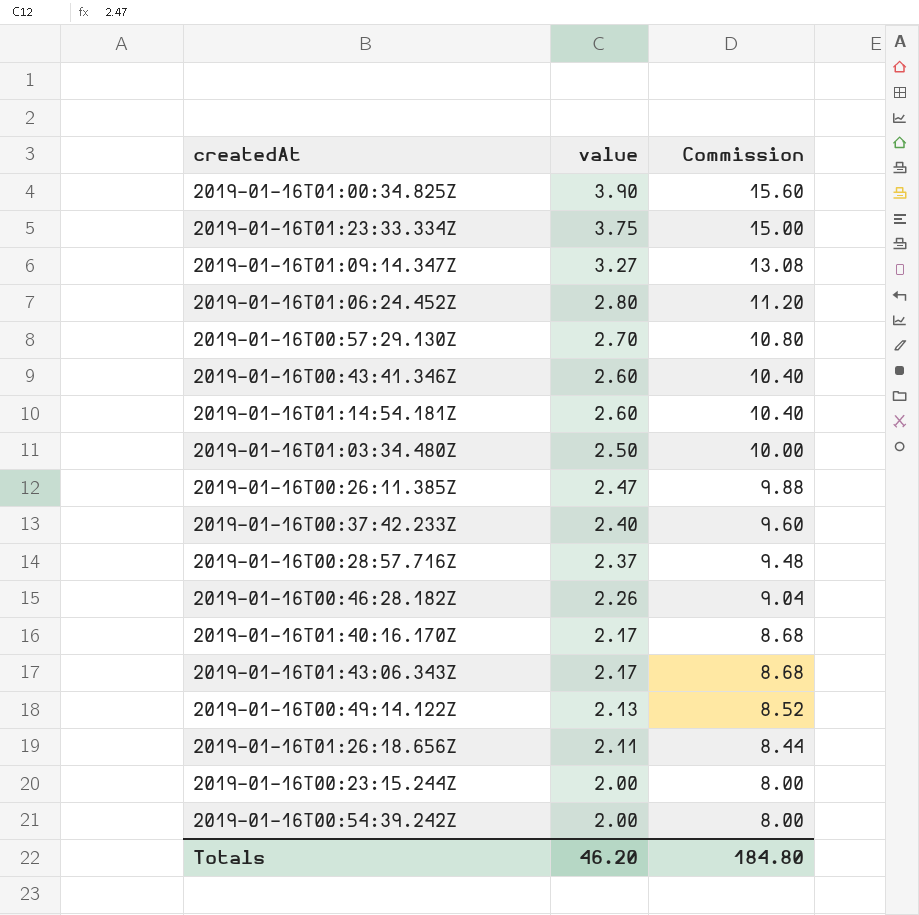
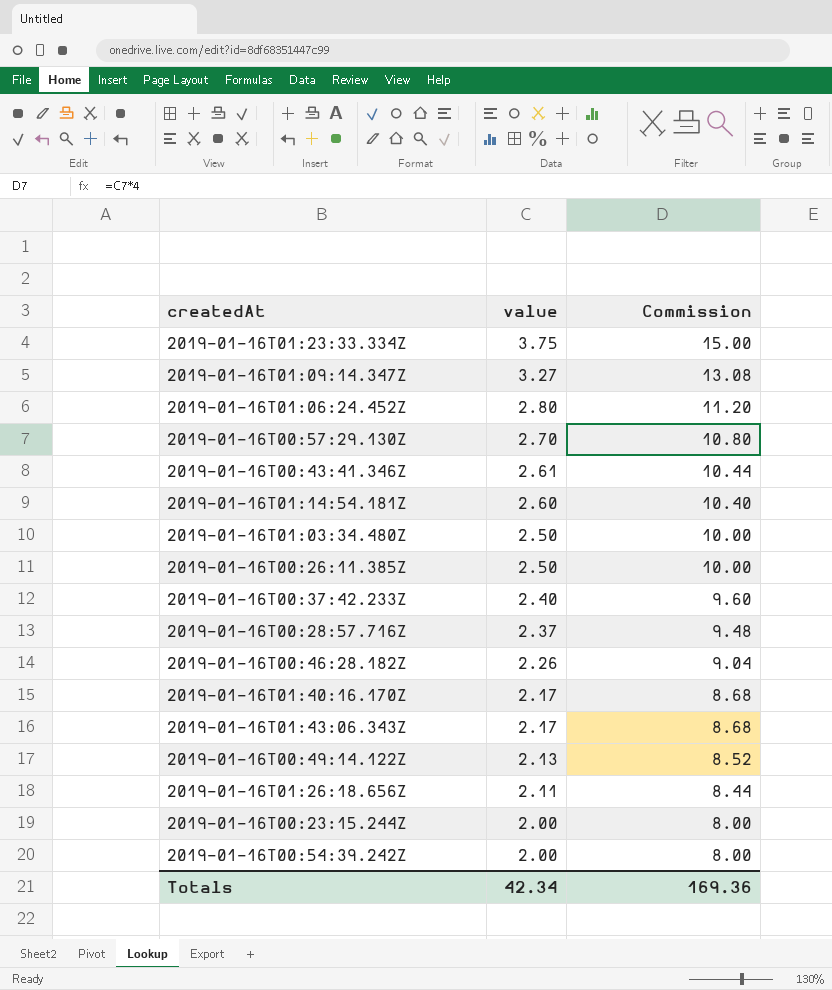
row 2019-01-16T01:00:34.825Z: 3.90 | 15.60 -> none
2019-01-16T00:43:41.346Z | value: 2.60 -> 2.61
2019-01-16T00:43:41.346Z | Commission: 10.40 -> 10.44
2019-01-16T00:26:11.385Z | value: 2.47 -> 2.50
2019-01-16T00:26:11.385Z | Commission: 9.88 -> 10.00
Totals | value: 46.20 -> 42.34
Totals | Commission: 184.80 -> 169.36

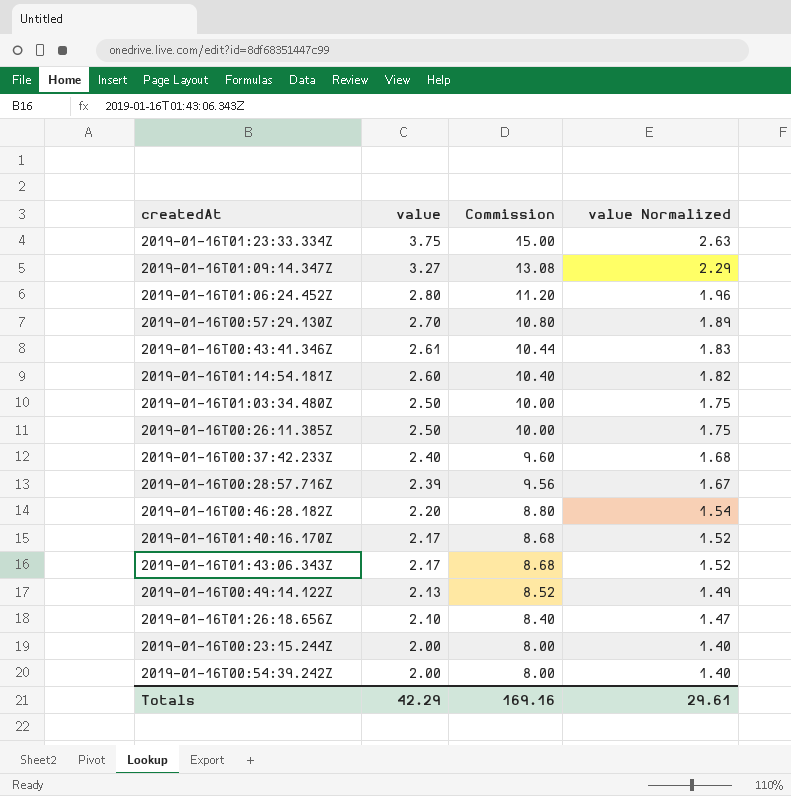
column value Normalized | formula: none -> [value] * 0.7
2019-01-16T00:28:57.716Z | value: 2.37 -> 2.39
2019-01-16T00:28:57.716Z | Commission: 9.48 -> 9.56
2019-01-16T00:46:28.182Z | value: 2.26 -> 2.20
2019-01-16T00:46:28.182Z | Commission: 9.04 -> 8.80
2019-01-16T01:26:18.656Z | value: 2.11 -> 2.10
2019-01-16T01:26:18.656Z | Commission: 8.44 -> 8.40
Totals | value: 42.34 -> 42.29
Totals | Commission: 169.36 -> 169.16

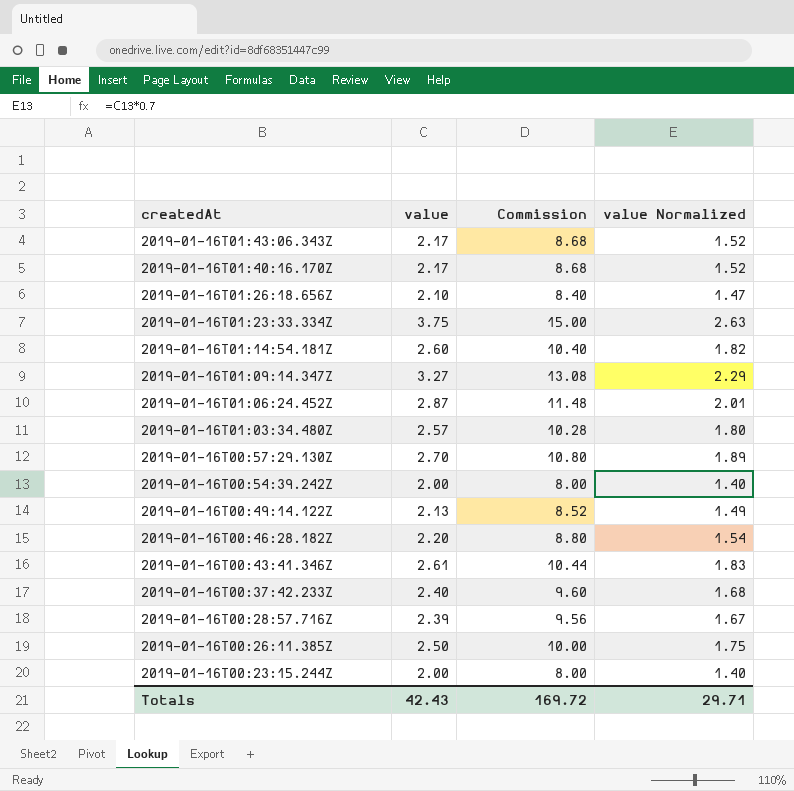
row order: value descending -> createdAt descending
2019-01-16T01:06:24.452Z | value: 2.80 -> 2.87
2019-01-16T01:06:24.452Z | Commission: 11.20 -> 11.48
2019-01-16T01:06:24.452Z | value Normalized: 1.96 -> 2.01
2019-01-16T01:03:34.480Z | value: 2.50 -> 2.57
2019-01-16T01:03:34.480Z | Commission: 10.00 -> 10.28
2019-01-16T01:03:34.480Z | value Normalized: 1.75 -> 1.80
Totals | value: 42.29 -> 42.43
Totals | Commission: 169.16 -> 169.72
Totals | value Normalized: 29.61 -> 29.71

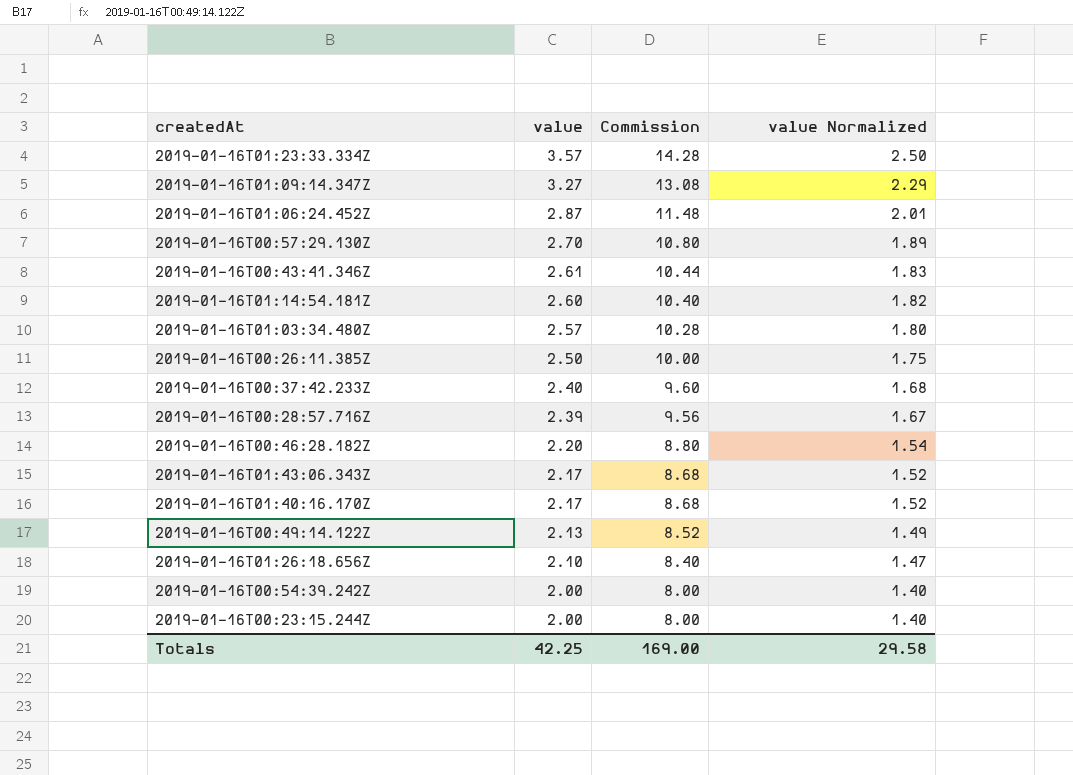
row order: createdAt descending -> value descending
2019-01-16T01:23:33.334Z | value: 3.75 -> 3.57
2019-01-16T01:23:33.334Z | Commission: 15.00 -> 14.28
2019-01-16T01:23:33.334Z | value Normalized: 2.63 -> 2.50
Totals | value: 42.43 -> 42.25
Totals | Commission: 169.72 -> 169.00
Totals | value Normalized: 29.71 -> 29.58

